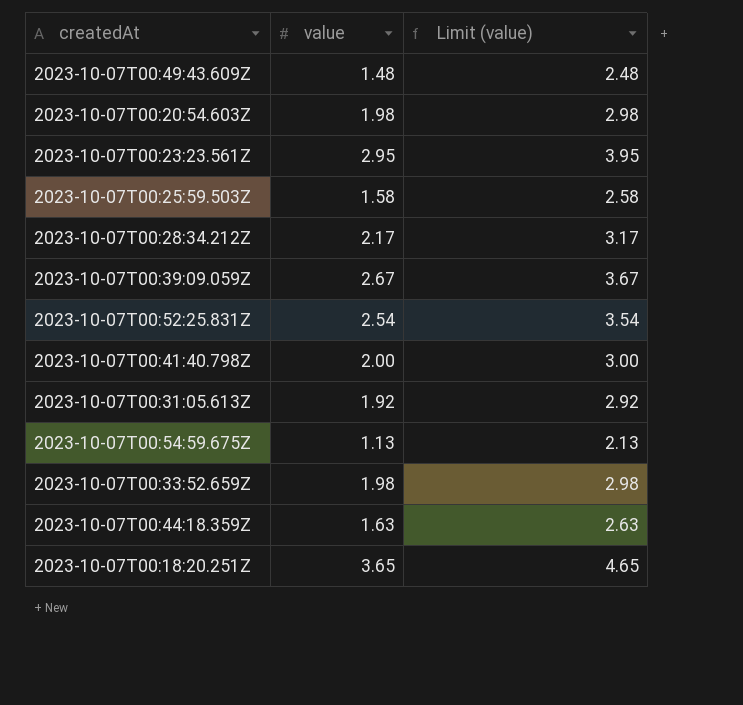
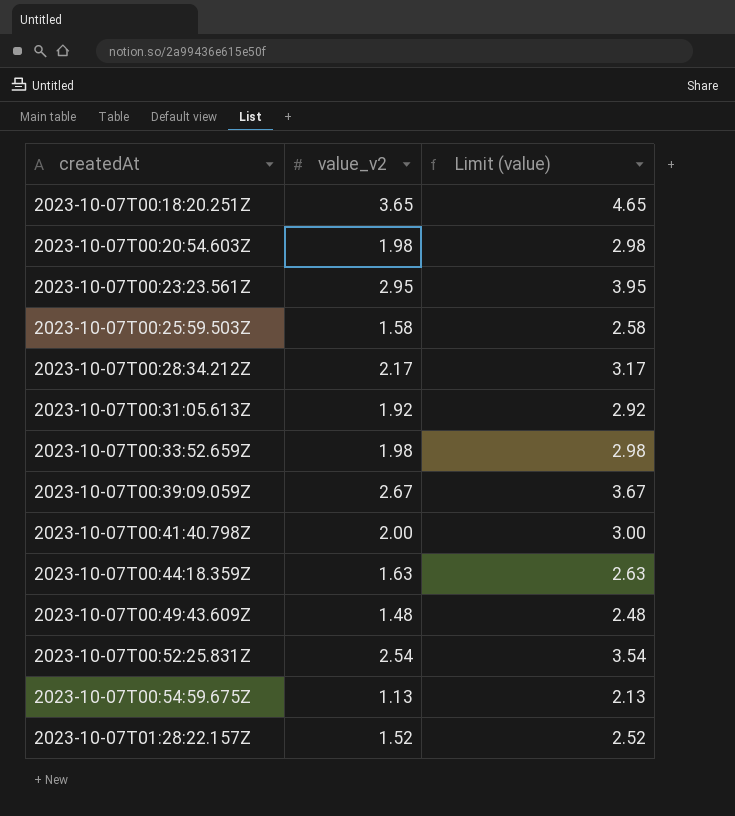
row order: none -> createdAt ascending
column name: value -> value_v2
row 2023-10-07T01:28:22.157Z: none -> 1.52 | 2.52

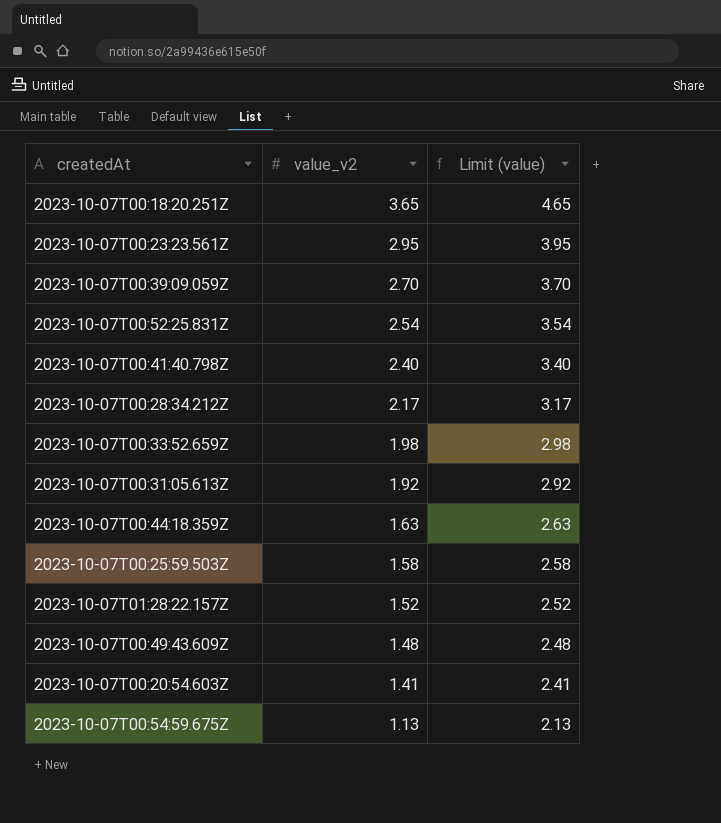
row order: createdAt ascending -> value_v2 descending
2023-10-07T00:39:09.059Z | value_v2: 2.67 -> 2.70
2023-10-07T00:39:09.059Z | Limit (value): 3.67 -> 3.70
2023-10-07T00:41:40.798Z | value_v2: 2.00 -> 2.40
2023-10-07T00:41:40.798Z | Limit (value): 3.00 -> 3.40
2023-10-07T00:20:54.603Z | value_v2: 1.98 -> 1.41
2023-10-07T00:20:54.603Z | Limit (value): 2.98 -> 2.41

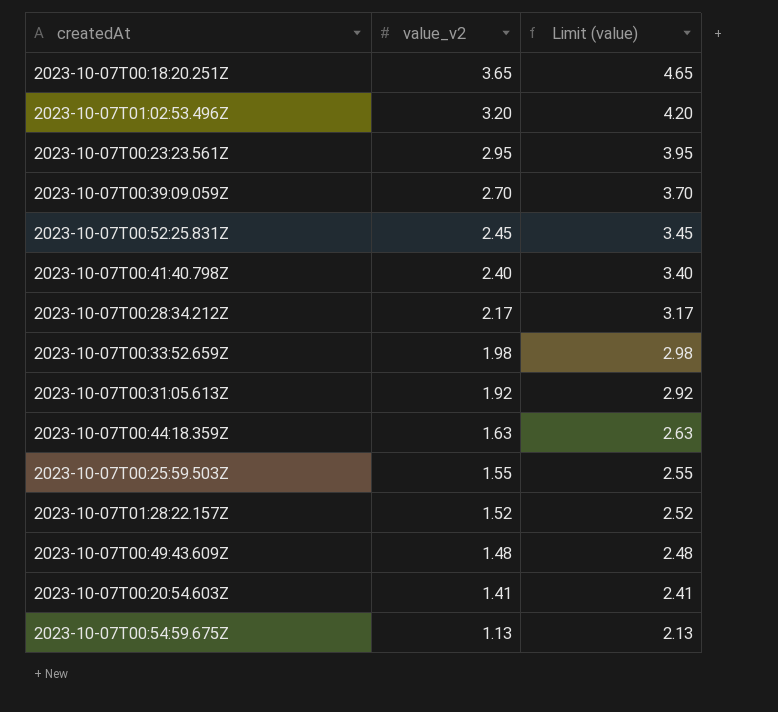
row 2023-10-07T01:02:53.496Z: none -> 3.20 | 4.20
2023-10-07T00:52:25.831Z | value_v2: 2.54 -> 2.45
2023-10-07T00:52:25.831Z | Limit (value): 3.54 -> 3.45
2023-10-07T00:25:59.503Z | value_v2: 1.58 -> 1.55
2023-10-07T00:25:59.503Z | Limit (value): 2.58 -> 2.55

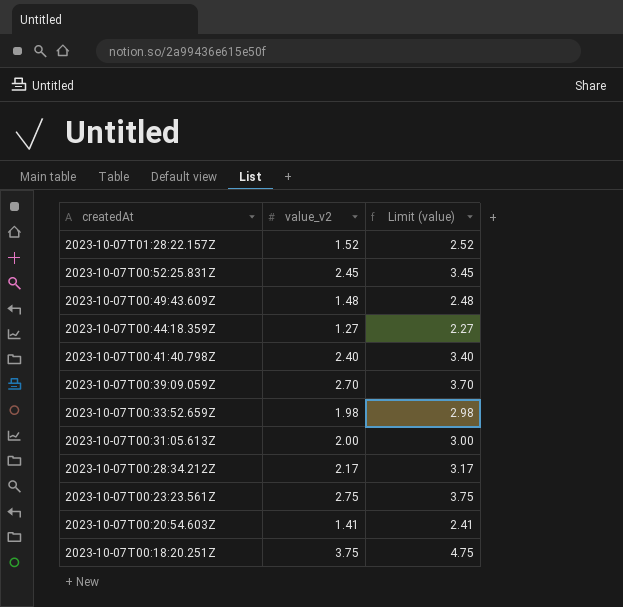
row order: value_v2 descending -> createdAt descending
row 2023-10-07T01:02:53.496Z: 3.20 | 4.20 -> none
row 2023-10-07T00:25:59.503Z: 1.55 | 2.55 -> none
row 2023-10-07T00:54:59.675Z: 1.13 | 2.13 -> none
2023-10-07T00:44:18.359Z | value_v2: 1.63 -> 1.27
2023-10-07T00:44:18.359Z | Limit (value): 2.63 -> 2.27
2023-10-07T00:31:05.613Z | value_v2: 1.92 -> 2.00
2023-10-07T00:31:05.613Z | Limit (value): 2.92 -> 3.00
2023-10-07T00:23:23.561Z | value_v2: 2.95 -> 2.75
2023-10-07T00:23:23.561Z | Limit (value): 3.95 -> 3.75
2023-10-07T00:18:20.251Z | value_v2: 3.65 -> 3.75
2023-10-07T00:18:20.251Z | Limit (value): 4.65 -> 4.75

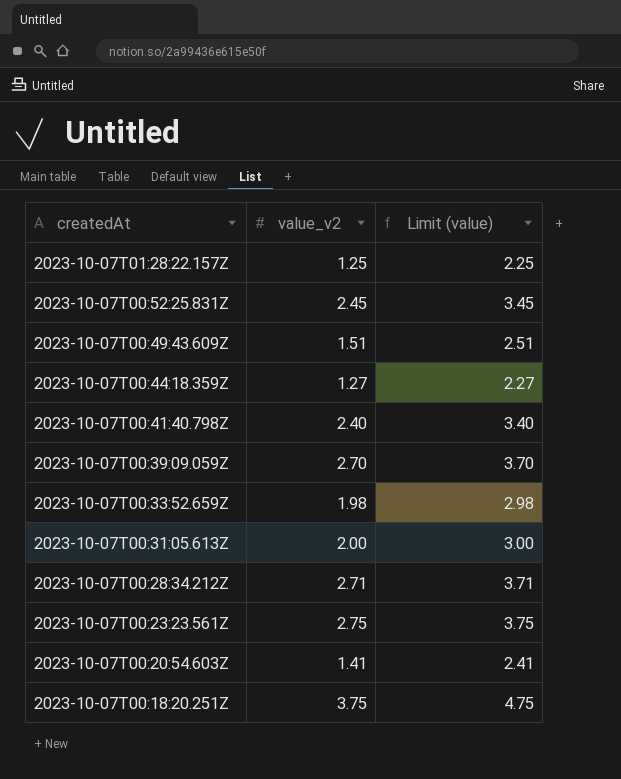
2023-10-07T01:28:22.157Z | value_v2: 1.52 -> 1.25
2023-10-07T01:28:22.157Z | Limit (value): 2.52 -> 2.25
2023-10-07T00:49:43.609Z | value_v2: 1.48 -> 1.51
2023-10-07T00:49:43.609Z | Limit (value): 2.48 -> 2.51
2023-10-07T00:28:34.212Z | value_v2: 2.17 -> 2.71
2023-10-07T00:28:34.212Z | Limit (value): 3.17 -> 3.71

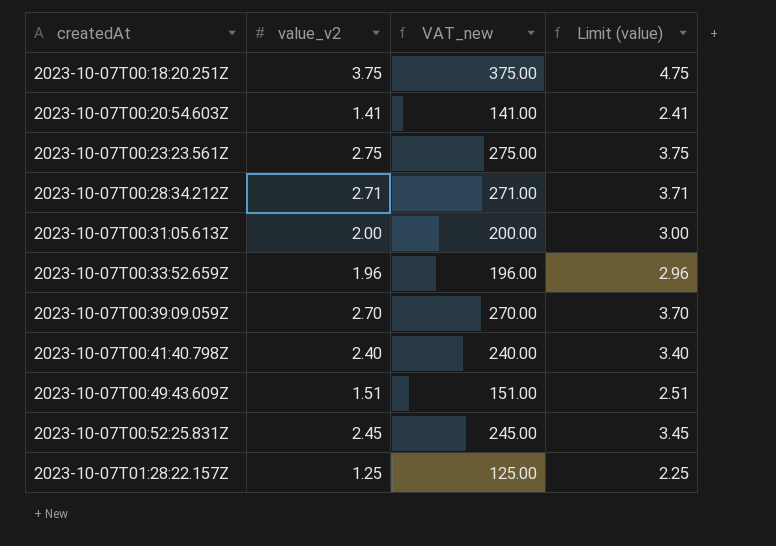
row order: createdAt descending -> createdAt ascending
column VAT_new | formula: none -> [value_v2] * 100
row 2023-10-07T00:44:18.359Z: 1.27 | 2.27 -> none
2023-10-07T00:33:52.659Z | value_v2: 1.98 -> 1.96
2023-10-07T00:33:52.659Z | Limit (value): 2.98 -> 2.96

